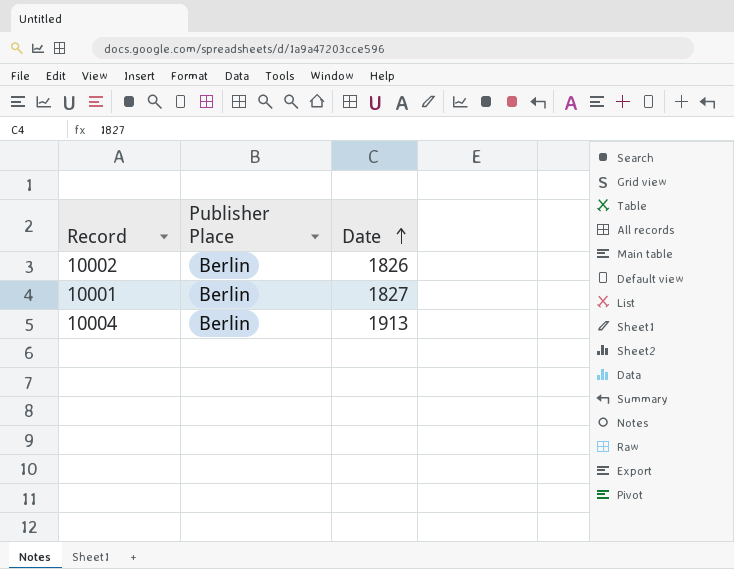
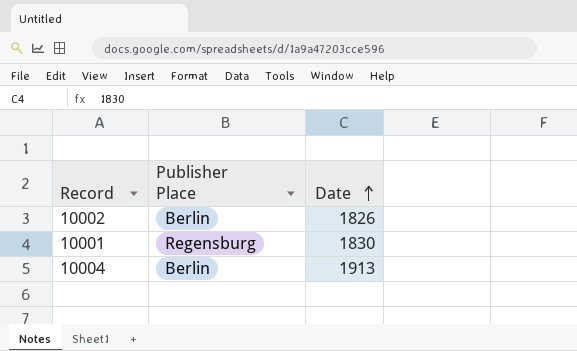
10001 | Publisher Place: Berlin -> Regensburg
10001 | Date: 1827 -> 1830

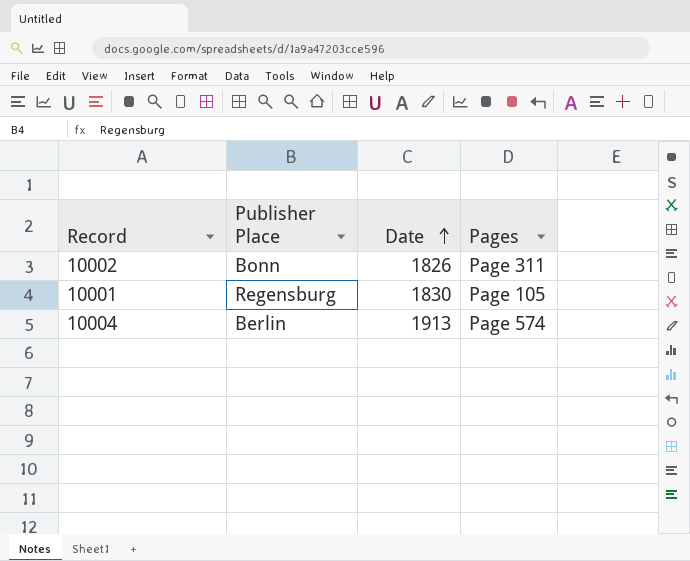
column Pages | position: none -> 4
10002 | Publisher Place: Berlin -> Bonn

